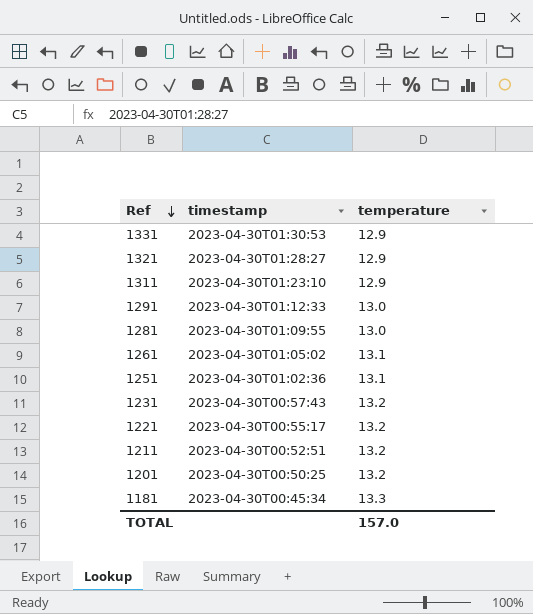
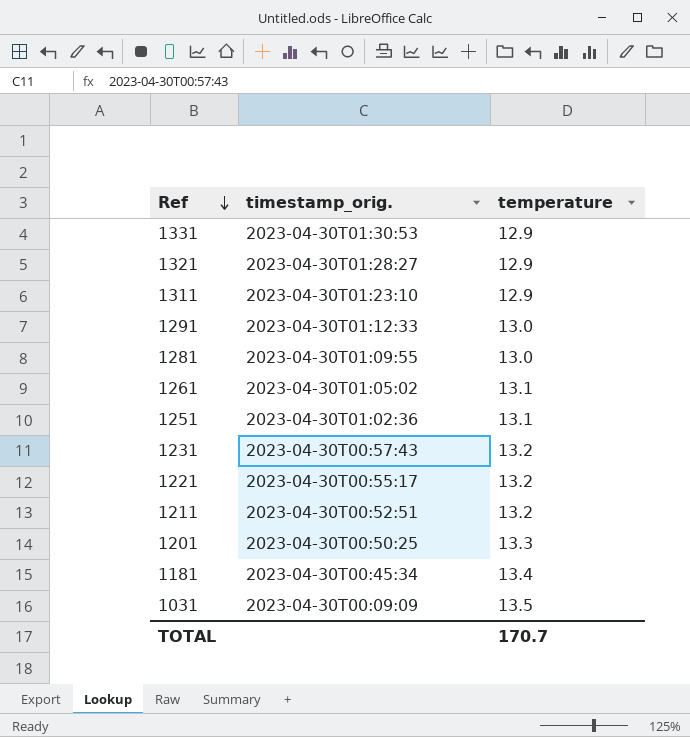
column name: timestamp -> timestamp_orig.
1201 | temperature: 13.2 -> 13.3
1181 | temperature: 13.3 -> 13.4
row 1031: none -> 2023-04-30T00:09:09 | 13.5
TOTAL | temperature: 157.0 -> 170.7

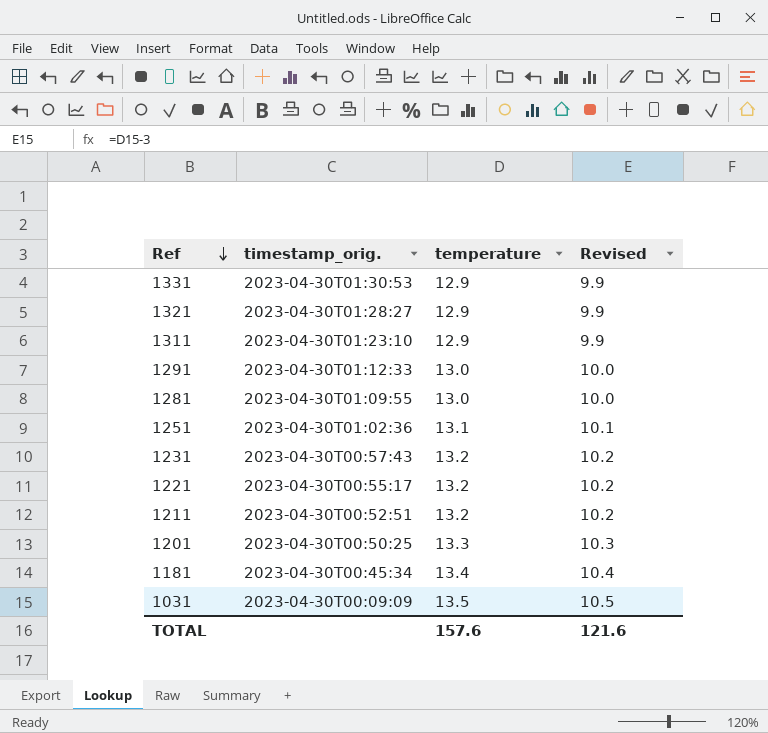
column Revised | formula: none -> [temperature] - 3
row 1261: 2023-04-30T01:05:02 | 13.1 -> none
TOTAL | temperature: 170.7 -> 157.6

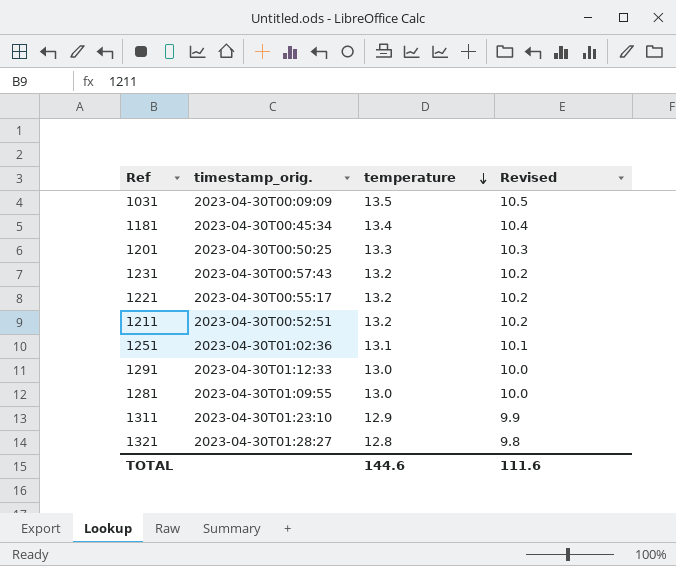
row order: Ref descending -> temperature descending
row 1331: 2023-04-30T01:30:53 | 12.9 | 9.9 -> none
1321 | temperature: 12.9 -> 12.8
1321 | Revised: 9.9 -> 9.8
TOTAL | temperature: 157.6 -> 144.6
TOTAL | Revised: 121.6 -> 111.6

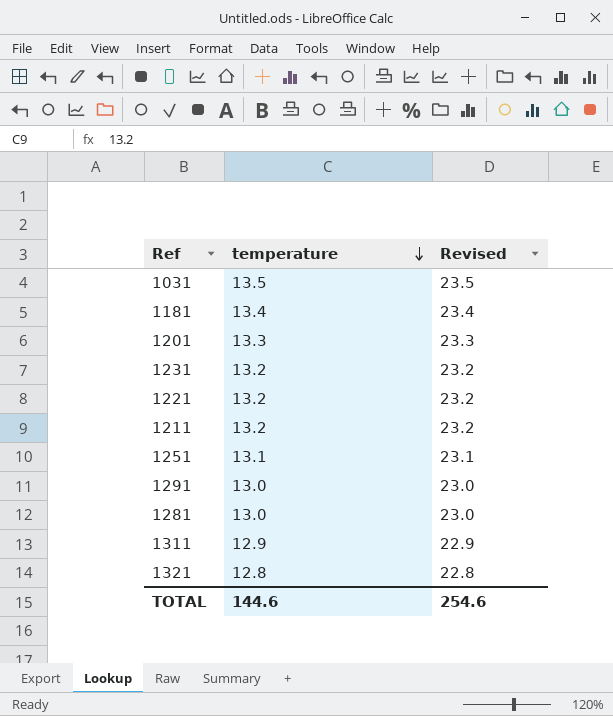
column timestamp_orig. | position: 2 -> none
column Revised | formula: [temperature] - 3 -> [temperature] + 10
TOTAL | Revised: 111.6 -> 254.6

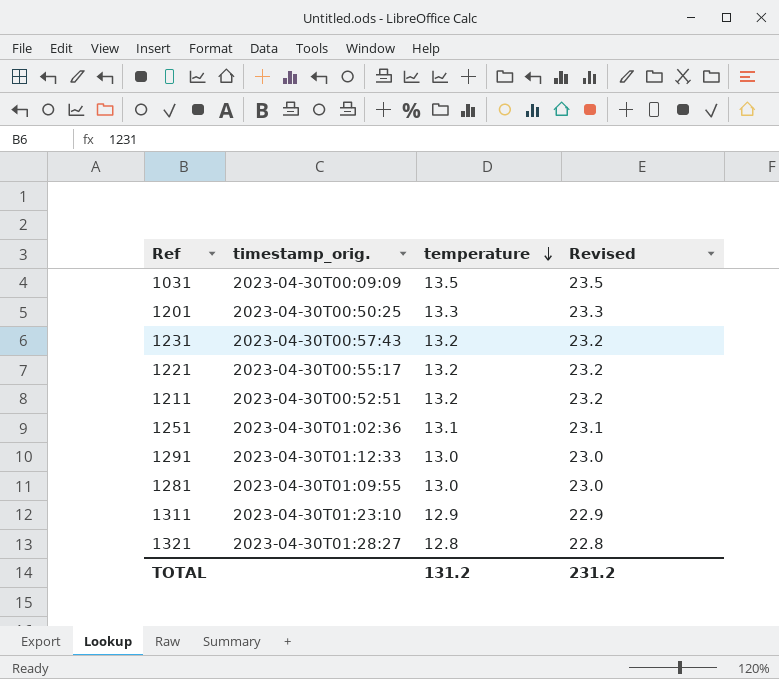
column timestamp_orig. | position: none -> 2
row 1181: 13.4 | 23.4 -> none
TOTAL | temperature: 144.6 -> 131.2
TOTAL | Revised: 254.6 -> 231.2

